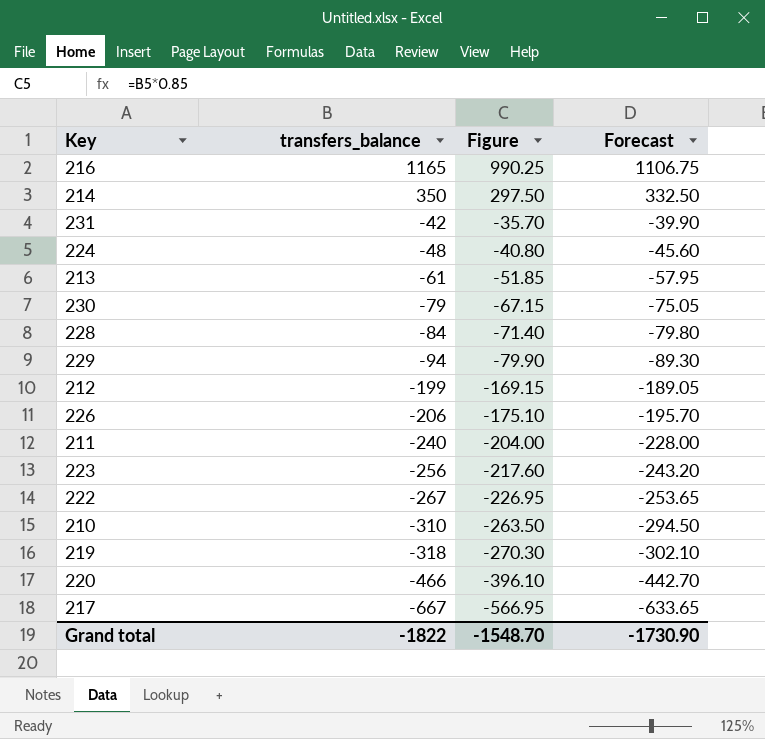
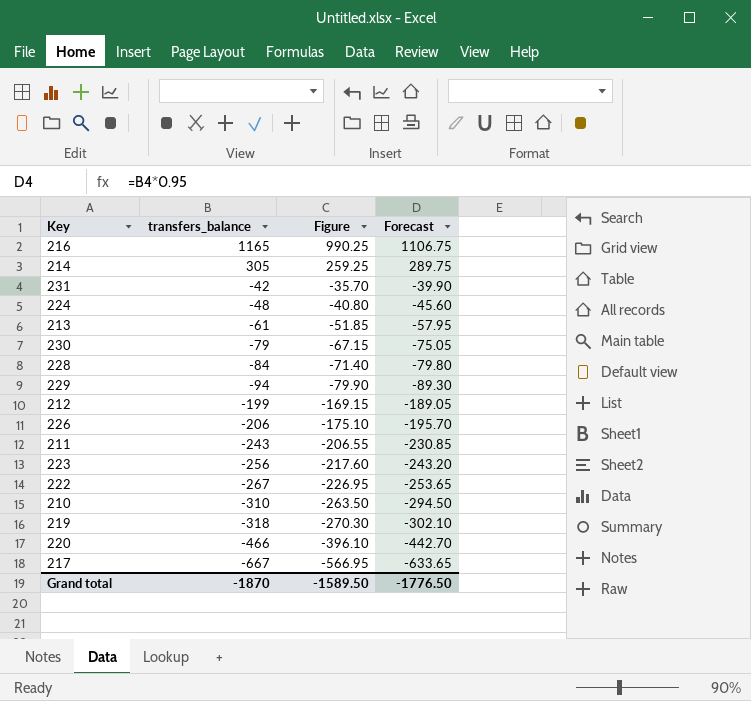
214 | transfers_balance: 350 -> 305
214 | Figure: 297.50 -> 259.25
214 | Forecast: 332.50 -> 289.75
211 | transfers_balance: -240 -> -243
211 | Figure: -204.00 -> -206.55
211 | Forecast: -228.00 -> -230.85
Grand total | transfers_balance: -1822 -> -1870
Grand total | Figure: -1548.70 -> -1589.50
Grand total | Forecast: -1730.90 -> -1776.50

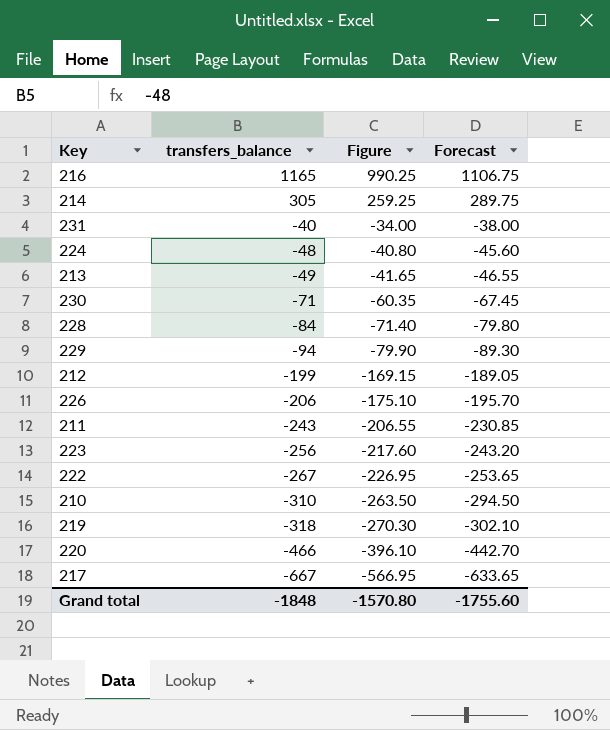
231 | transfers_balance: -42 -> -40
231 | Figure: -35.70 -> -34.00
231 | Forecast: -39.90 -> -38.00
213 | transfers_balance: -61 -> -49
213 | Figure: -51.85 -> -41.65
213 | Forecast: -57.95 -> -46.55
230 | transfers_balance: -79 -> -71
230 | Figure: -67.15 -> -60.35
230 | Forecast: -75.05 -> -67.45
Grand total | transfers_balance: -1870 -> -1848
Grand total | Figure: -1589.50 -> -1570.80
Grand total | Forecast: -1776.50 -> -1755.60

